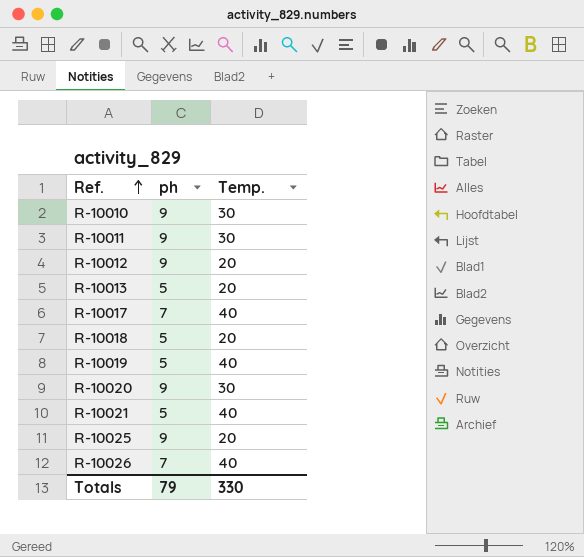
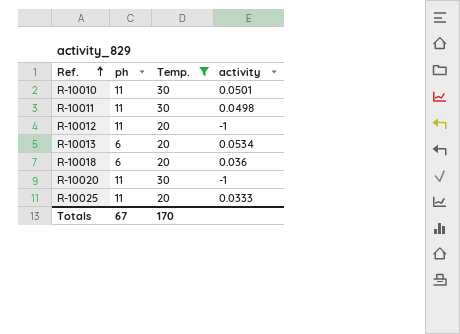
filter: none -> Temp. != 40
column activity | position: none -> 4
R-10010 | ph: 9 -> 11
R-10011 | ph: 9 -> 11
R-10012 | ph: 9 -> 11
R-10013 | ph: 5 -> 6
R-10018 | ph: 5 -> 6
R-10020 | ph: 9 -> 11
R-10025 | ph: 9 -> 11
Totals | ph: 79 -> 67
Totals | Temp.: 330 -> 170

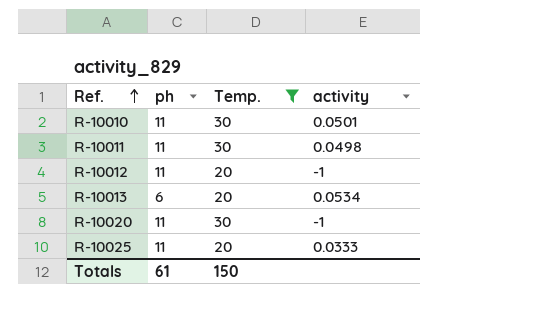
row R-10018: 6 | 20 | 0.036 -> none
Totals | ph: 67 -> 61
Totals | Temp.: 170 -> 150

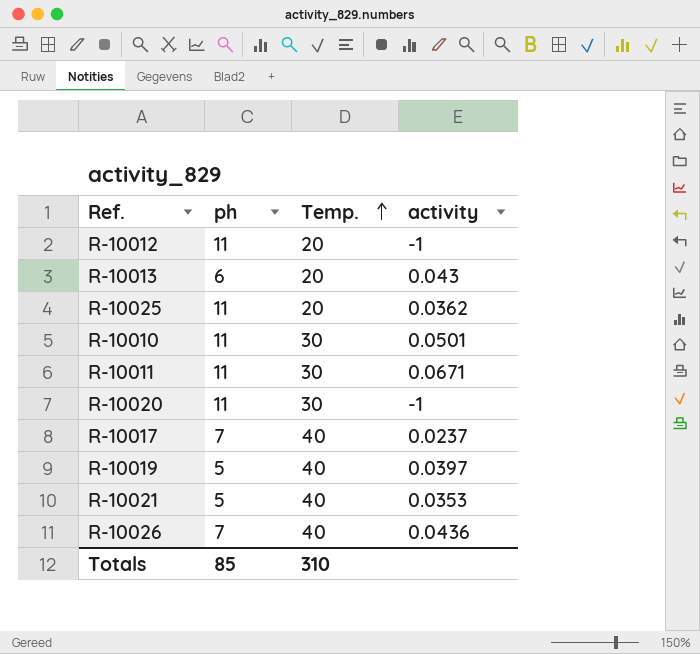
filter: Temp. != 40 -> none
row order: Ref. ascending -> Temp. ascending
R-10013 | activity: 0.0534 -> 0.043
R-10025 | activity: 0.0333 -> 0.0362
R-10011 | activity: 0.0498 -> 0.0671
Totals | ph: 61 -> 85
Totals | Temp.: 150 -> 310

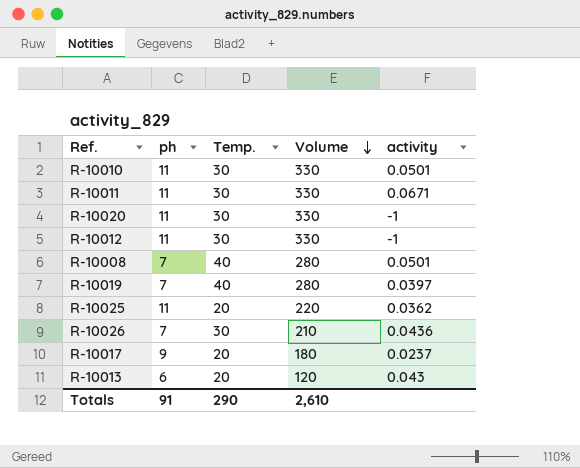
row order: Temp. ascending -> Volume descending
column Volume | formula: none -> [ph] * [Temp.]
row R-10021: 5 | 40 | 0.0353 -> none
R-10012 | Temp.: 20 -> 30
row R-10008: none -> 7 | 40 | 280 | 0.0501
R-10019 | ph: 5 -> 7
R-10026 | Temp.: 40 -> 30
R-10017 | ph: 7 -> 9
R-10017 | Temp.: 40 -> 20
Totals | ph: 85 -> 91
Totals | Temp.: 310 -> 290

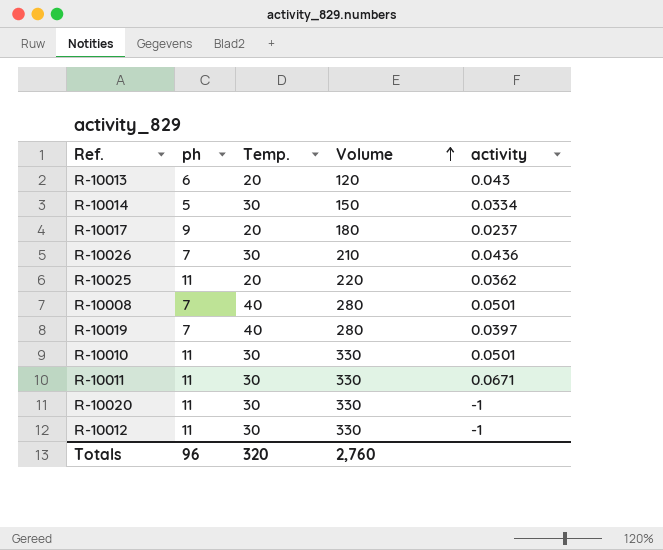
row order: Volume descending -> Volume ascending
row R-10014: none -> 5 | 30 | 150 | 0.0334
Totals | ph: 91 -> 96
Totals | Temp.: 290 -> 320
Totals | Volume: 2,610 -> 2,760

